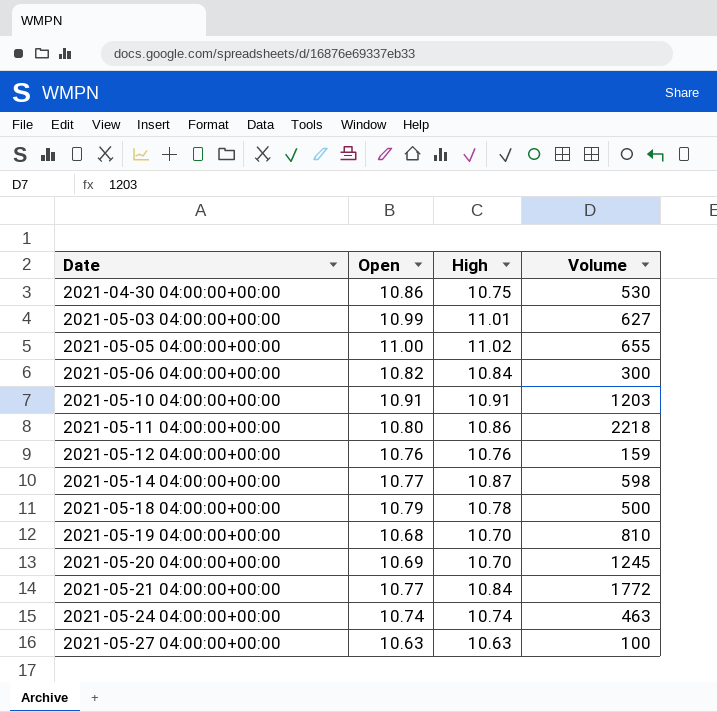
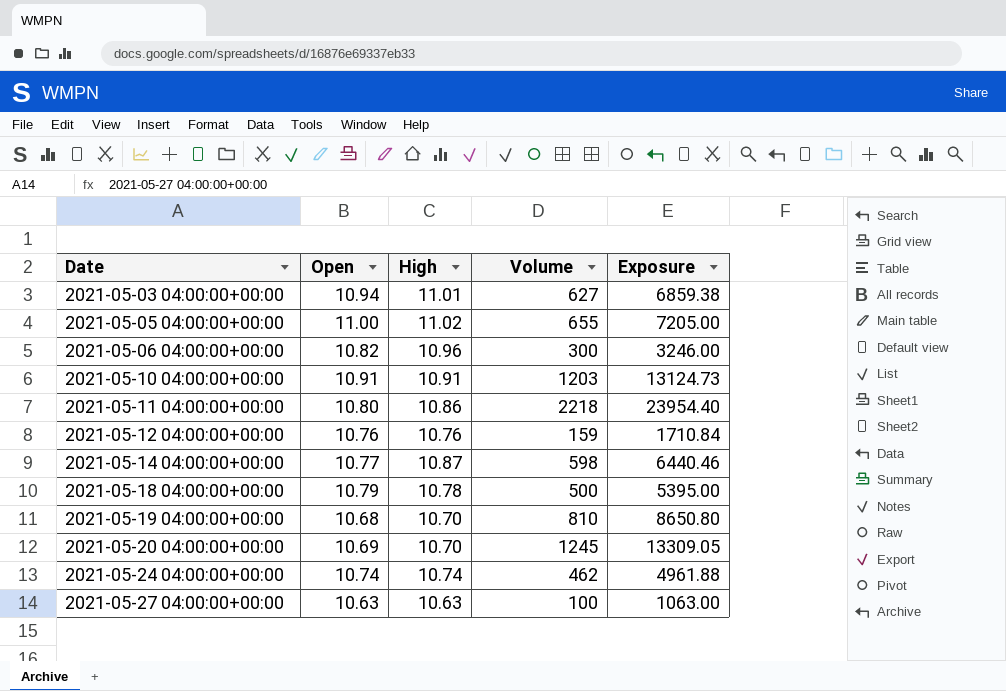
column Exposure | formula: none -> [Open] * [Volume]
row 2021-04-30 04:00:00+00:00: 10.86 | 10.75 | 530 -> none
row 2021-05-21 04:00:00+00:00: 10.77 | 10.84 | 1772 -> none
2021-05-03 04:00:00+00:00 | Open: 10.99 -> 10.94
2021-05-06 04:00:00+00:00 | High: 10.84 -> 10.96
2021-05-24 04:00:00+00:00 | Volume: 463 -> 462

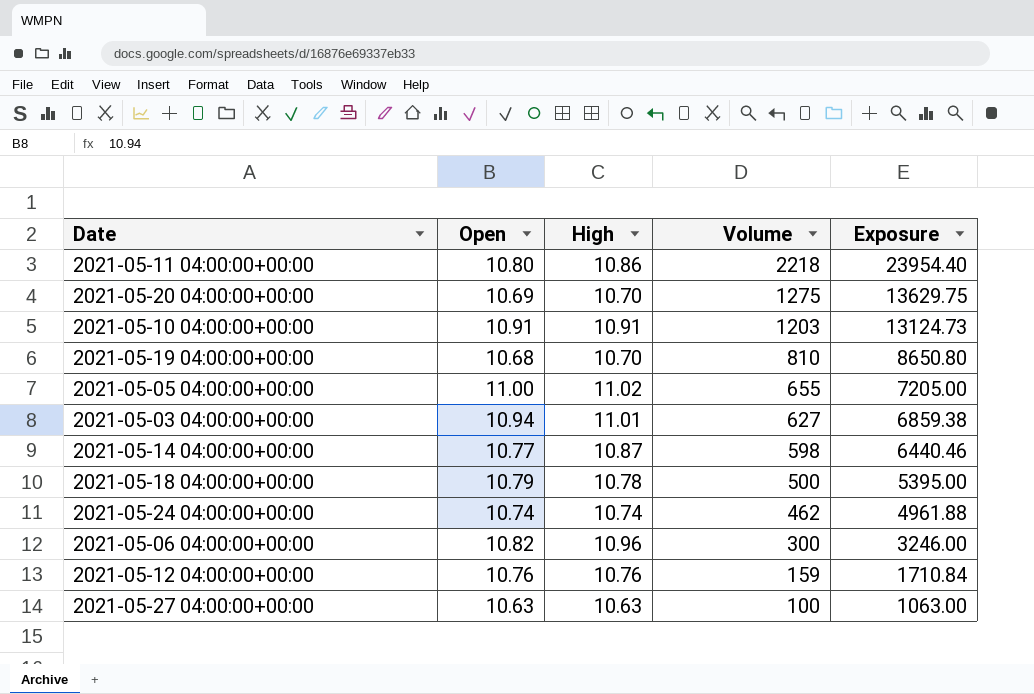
row order: Date ascending -> Volume descending
2021-05-20 04:00:00+00:00 | Volume: 1245 -> 1275
2021-05-20 04:00:00+00:00 | Exposure: 13309.05 -> 13629.75

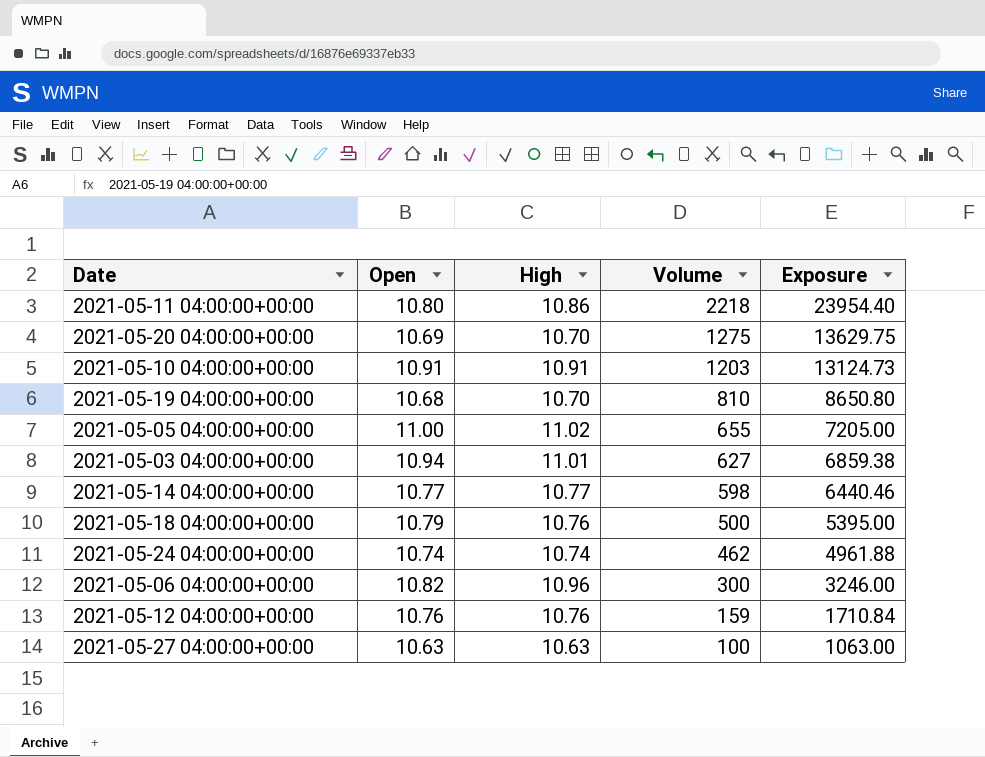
2021-05-14 04:00:00+00:00 | High: 10.87 -> 10.77
2021-05-18 04:00:00+00:00 | High: 10.78 -> 10.76

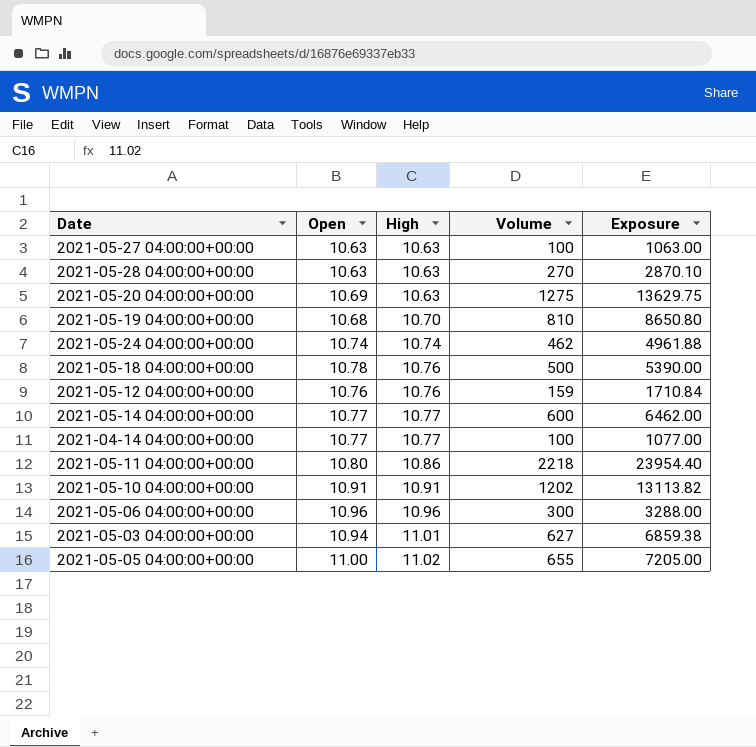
row order: Volume descending -> High ascending
row 2021-05-28 04:00:00+00:00: none -> 10.63 | 10.63 | 270 | 2870.10
2021-05-20 04:00:00+00:00 | High: 10.70 -> 10.63
2021-05-18 04:00:00+00:00 | Open: 10.79 -> 10.78
2021-05-18 04:00:00+00:00 | Exposure: 5395.00 -> 5390.00
2021-05-14 04:00:00+00:00 | Volume: 598 -> 600
2021-05-14 04:00:00+00:00 | Exposure: 6440.46 -> 6462.00
row 2021-04-14 04:00:00+00:00: none -> 10.77 | 10.77 | 100 | 1077.00
2021-05-10 04:00:00+00:00 | Volume: 1203 -> 1202
2021-05-10 04:00:00+00:00 | Exposure: 13124.73 -> 13113.82
2021-05-06 04:00:00+00:00 | Open: 10.82 -> 10.96
2021-05-06 04:00:00+00:00 | Exposure: 3246.00 -> 3288.00

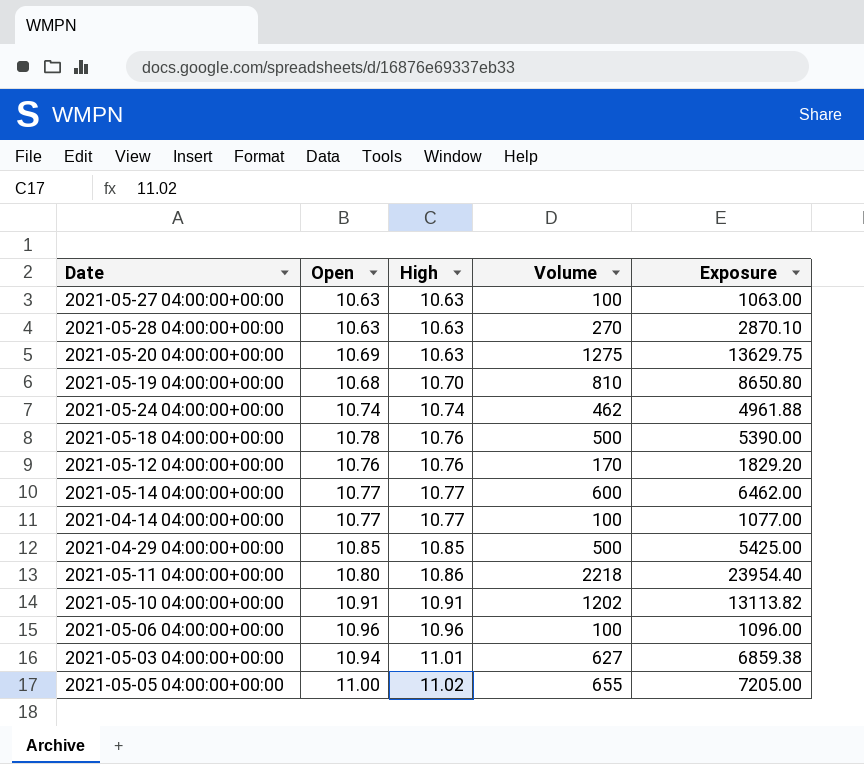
2021-05-12 04:00:00+00:00 | Volume: 159 -> 170
2021-05-12 04:00:00+00:00 | Exposure: 1710.84 -> 1829.20
row 2021-04-29 04:00:00+00:00: none -> 10.85 | 10.85 | 500 | 5425.00
2021-05-06 04:00:00+00:00 | Volume: 300 -> 100
2021-05-06 04:00:00+00:00 | Exposure: 3288.00 -> 1096.00

